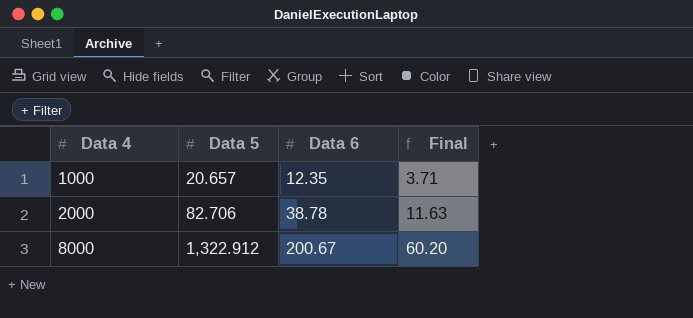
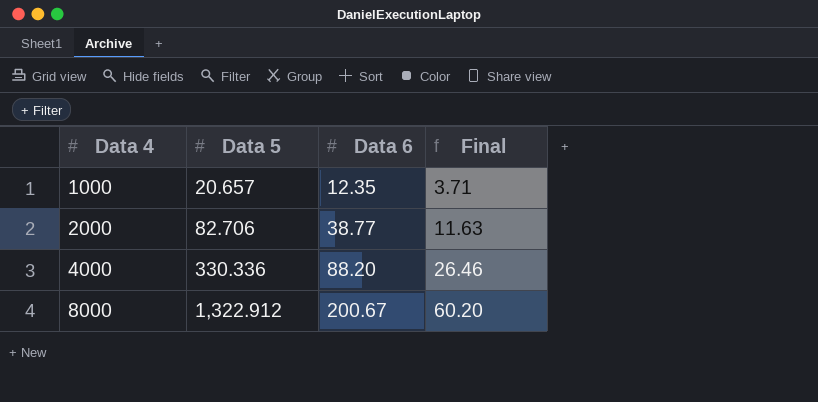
2000 | Data 6: 38.78 -> 38.77
row 4000: none -> 330.336 | 88.20 | 26.46

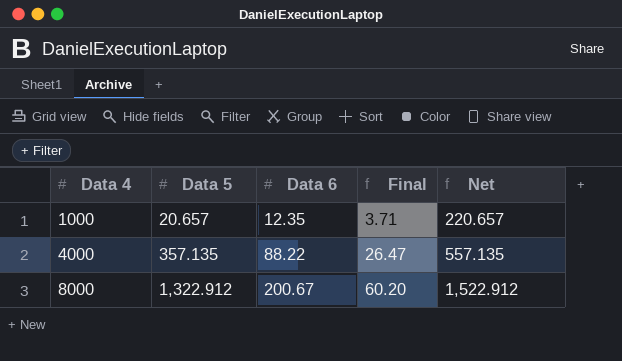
column Net | formula: none -> [Data 5] + 200
row 2000: 82.706 | 38.77 | 11.63 -> none
4000 | Data 5: 330.336 -> 357.135
4000 | Data 6: 88.20 -> 88.22
4000 | Final: 26.46 -> 26.47

